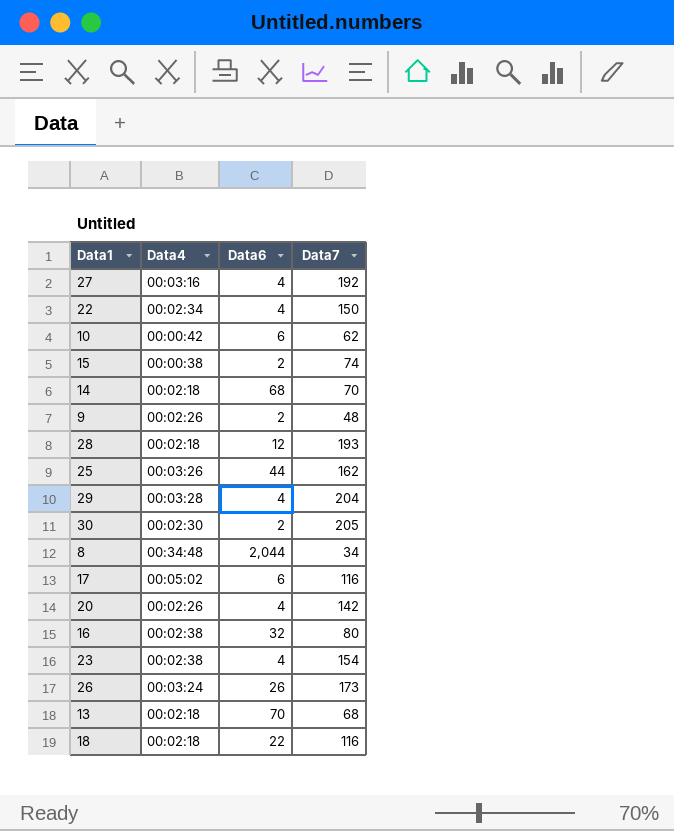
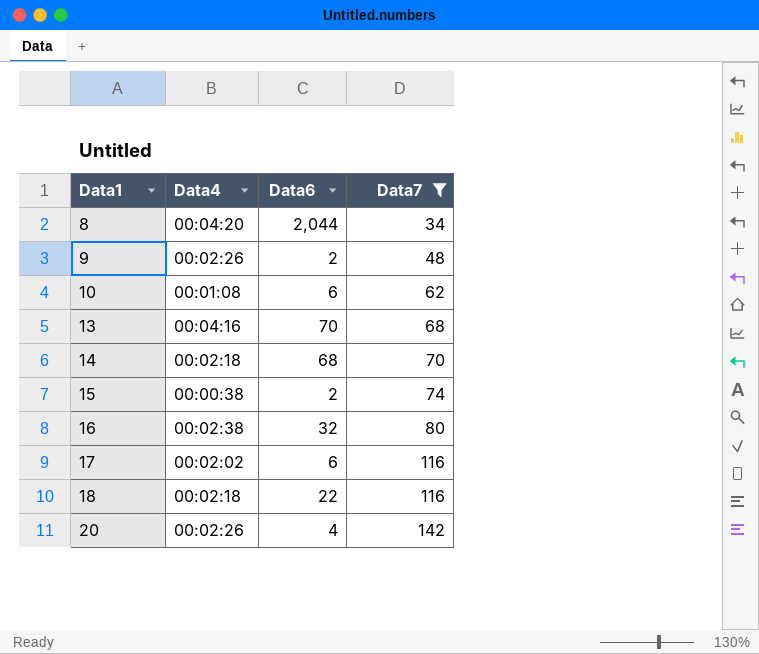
filter: none -> Data7 <= 142
row order: none -> Data1 ascending
8 | Data4: 00:34:48 -> 00:04:20
10 | Data4: 00:00:42 -> 00:01:08
13 | Data4: 00:02:18 -> 00:04:16
17 | Data4: 00:05:02 -> 00:02:02

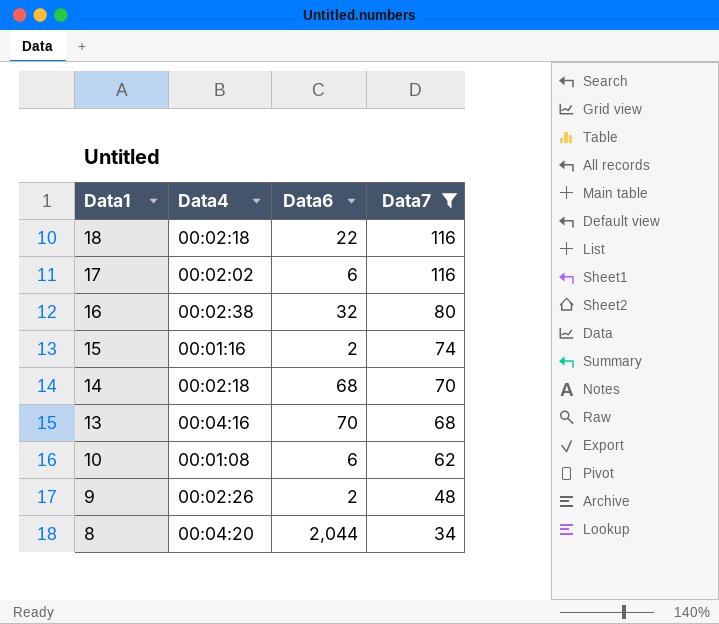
row order: Data1 ascending -> Data1 descending
row 20: 00:02:26 | 4 | 142 -> none
15 | Data4: 00:00:38 -> 00:01:16

